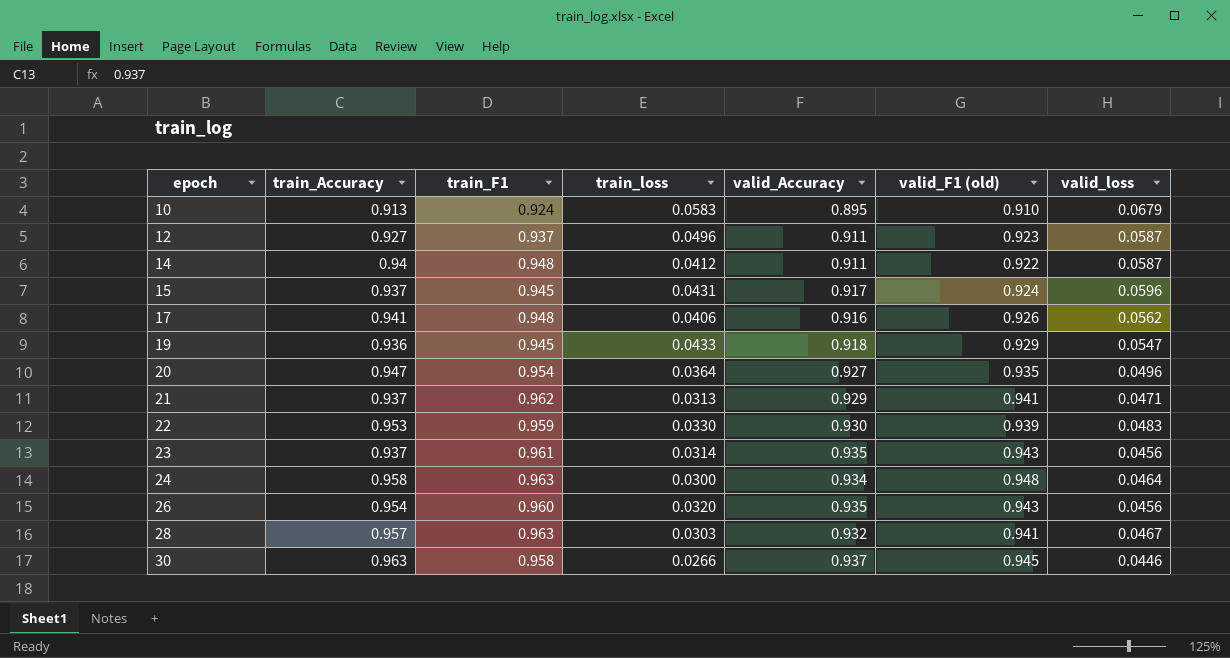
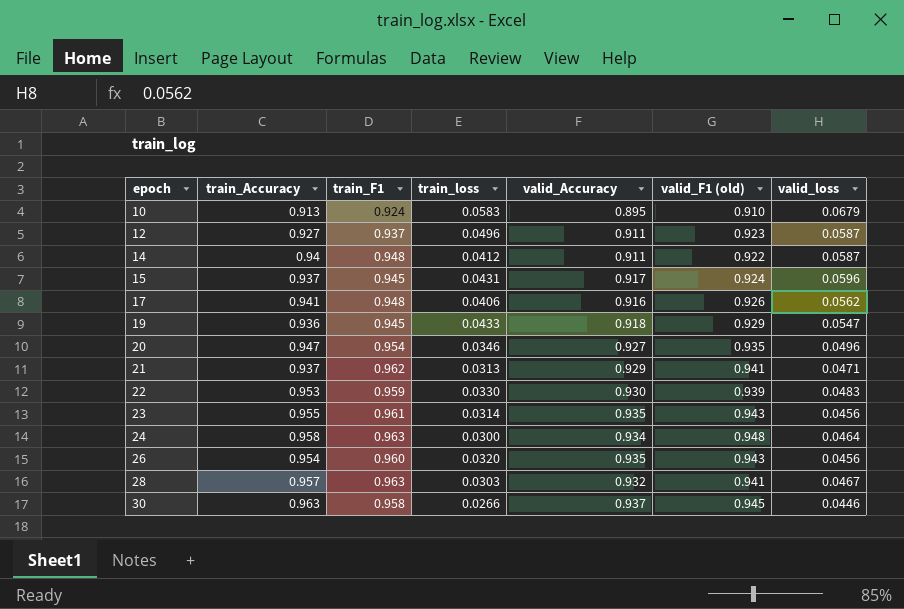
20 | train_loss: 0.0364 -> 0.0346
23 | train_Accuracy: 0.937 -> 0.955

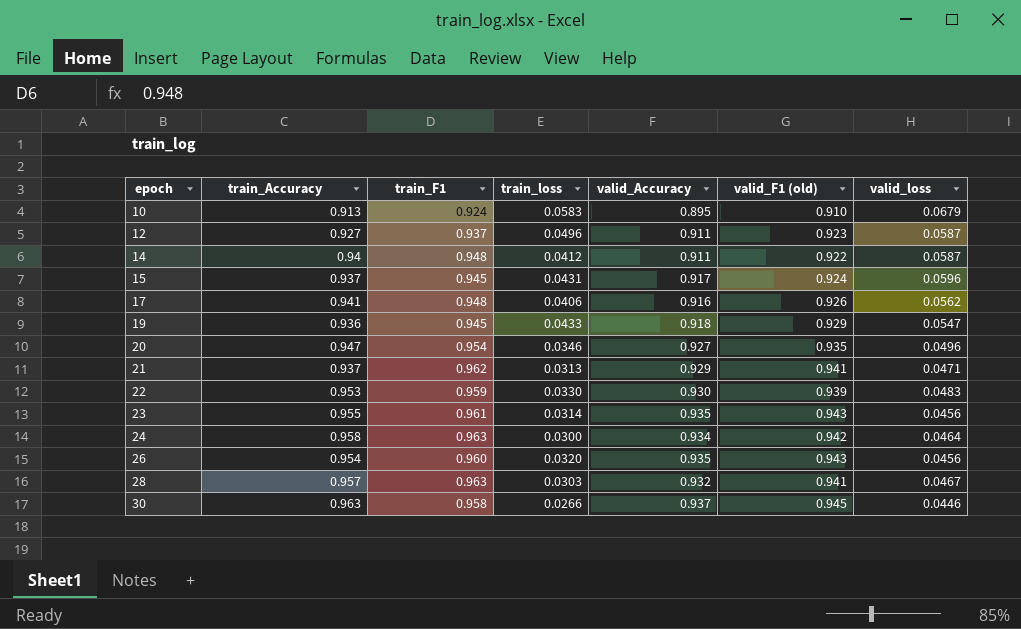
24 | valid_F1 (old): 0.948 -> 0.942

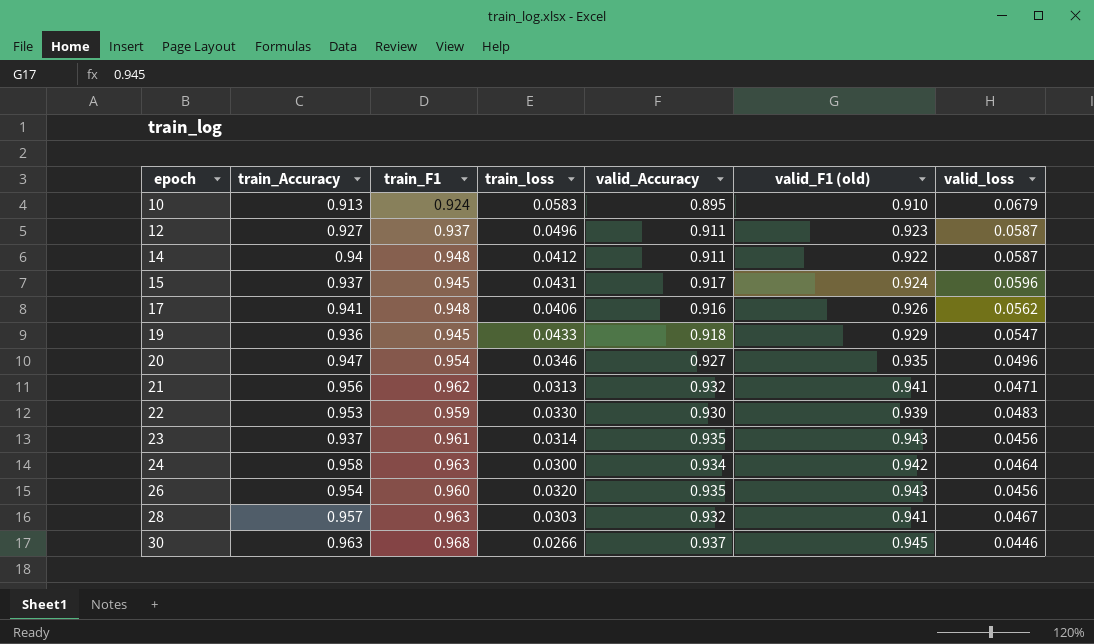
21 | train_Accuracy: 0.937 -> 0.956
21 | valid_Accuracy: 0.929 -> 0.932
23 | train_Accuracy: 0.955 -> 0.937
30 | train_F1: 0.958 -> 0.968

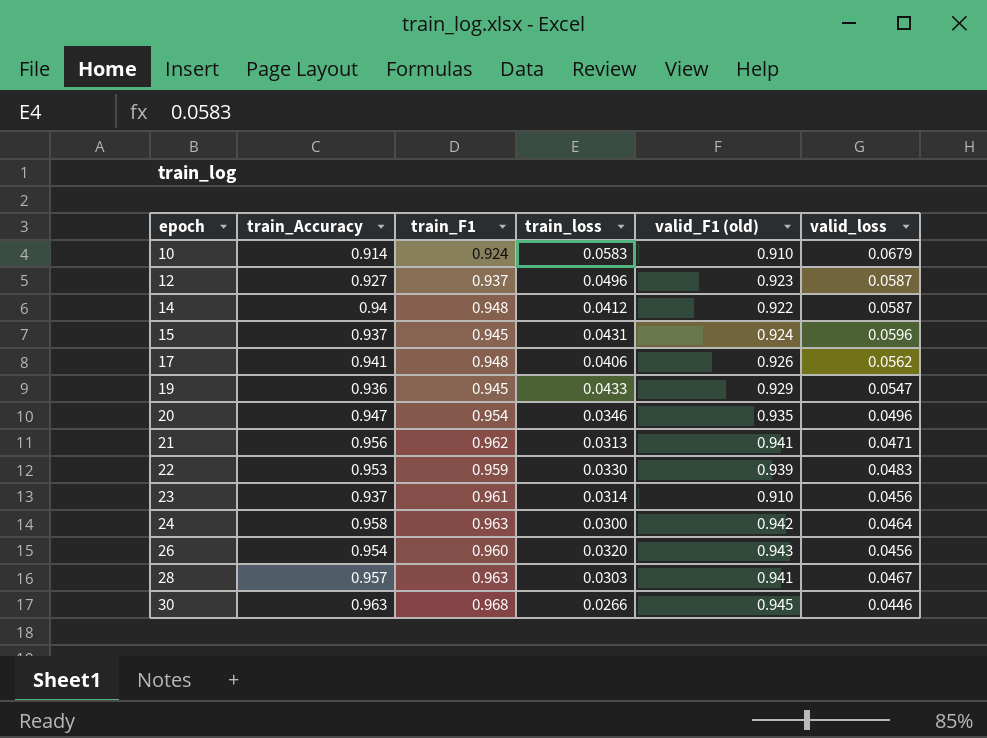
column valid_Accuracy | position: 5 -> none
10 | train_Accuracy: 0.913 -> 0.914
23 | valid_F1 (old): 0.943 -> 0.910

